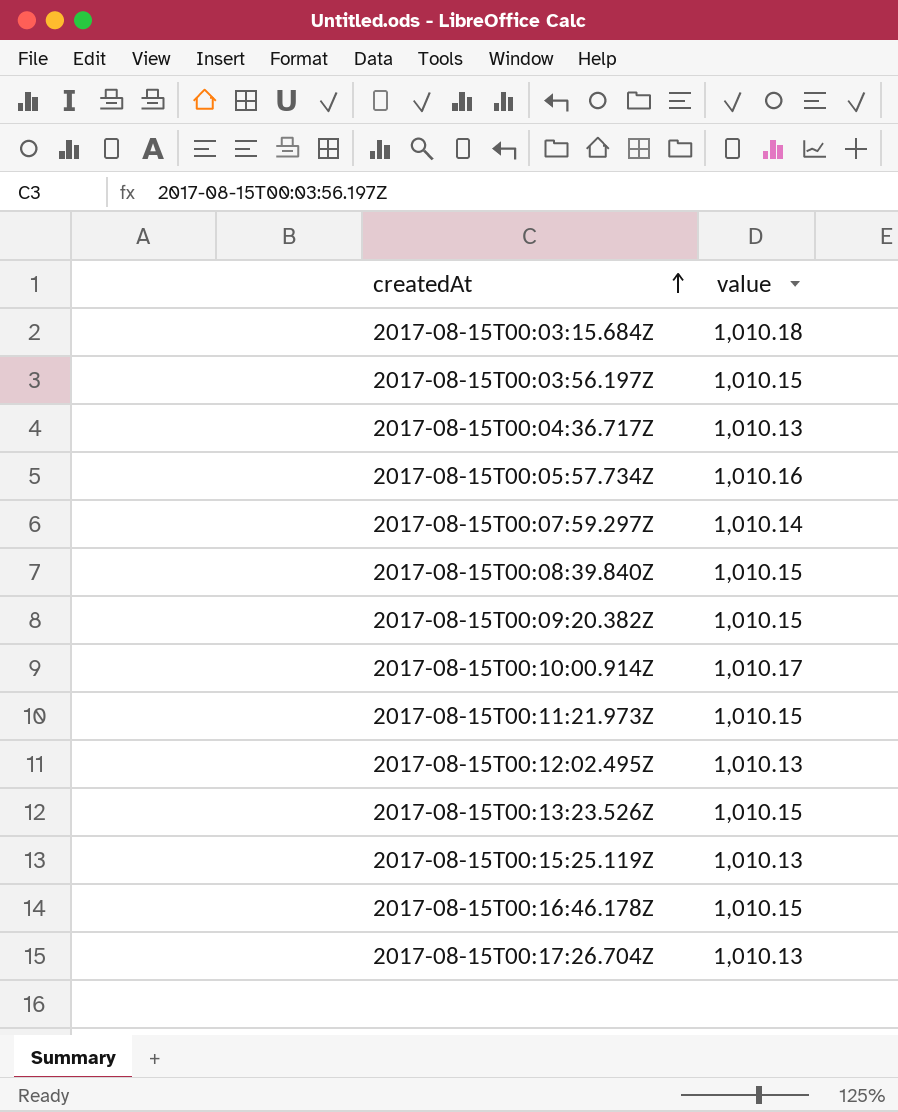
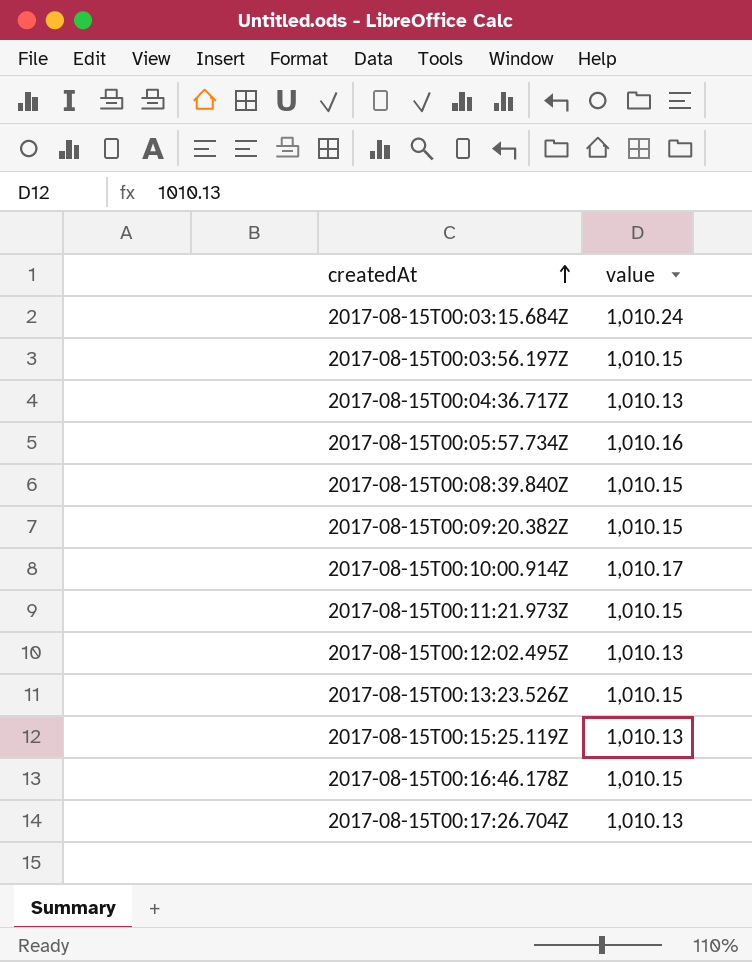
row 2017-08-15T00:07:59.297Z: 1,010.14 -> none
2017-08-15T00:03:15.684Z | value: 1,010.18 -> 1,010.24

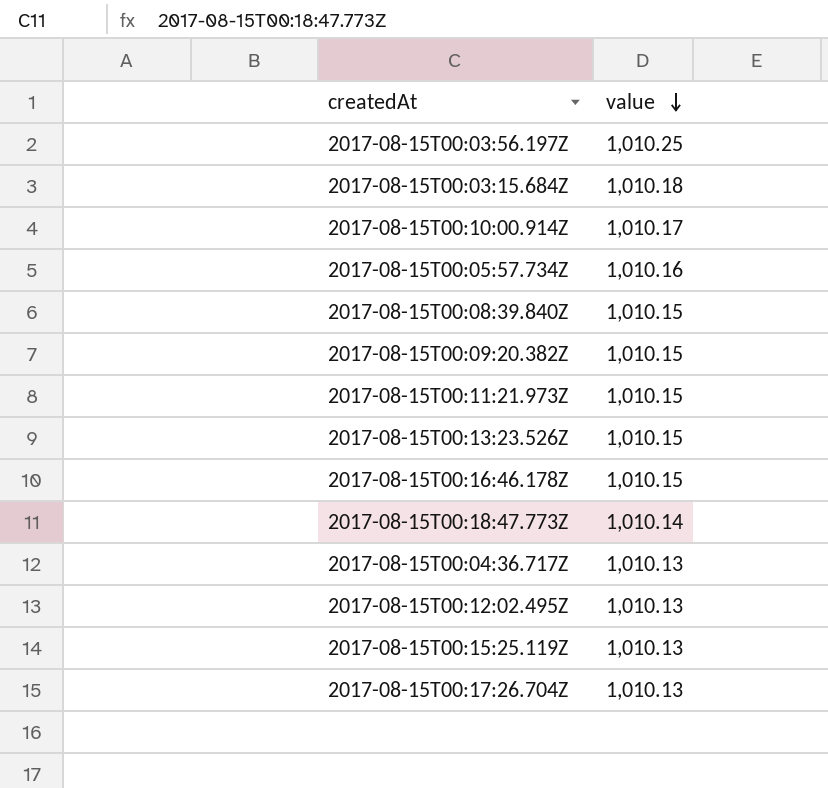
row order: createdAt ascending -> value descending
2017-08-15T00:03:56.197Z | value: 1,010.15 -> 1,010.25
2017-08-15T00:03:15.684Z | value: 1,010.24 -> 1,010.18
row 2017-08-15T00:18:47.773Z: none -> 1,010.14

